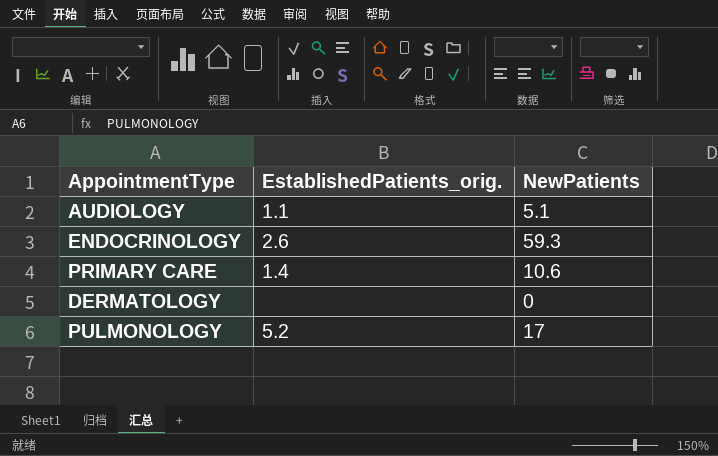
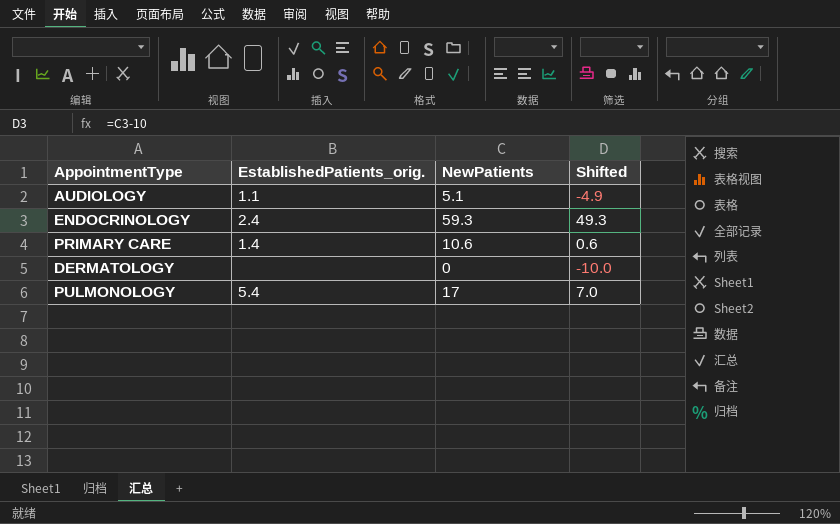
column Shifted | formula: none -> [NewPatients] - 10
ENDOCRINOLOGY | EstablishedPatients_orig.: 2.6 -> 2.4
PULMONOLOGY | EstablishedPatients_orig.: 5.2 -> 5.4

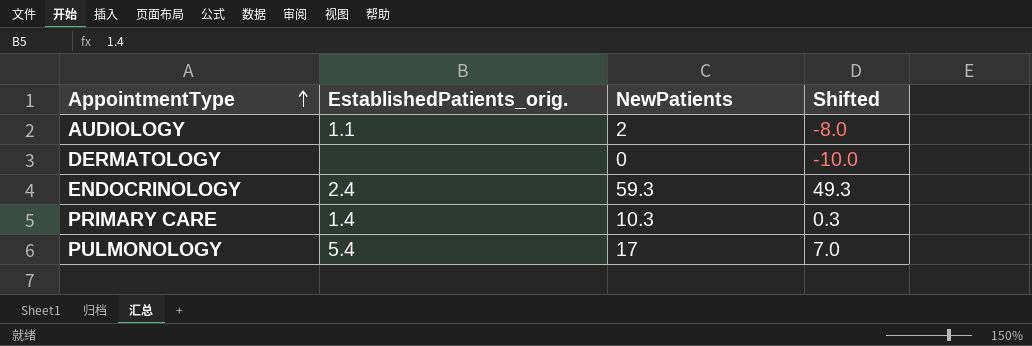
row order: none -> AppointmentType ascending
AUDIOLOGY | NewPatients: 5.1 -> 2
AUDIOLOGY | Shifted: -4.9 -> -8.0
PRIMARY CARE | NewPatients: 10.6 -> 10.3
PRIMARY CARE | Shifted: 0.6 -> 0.3

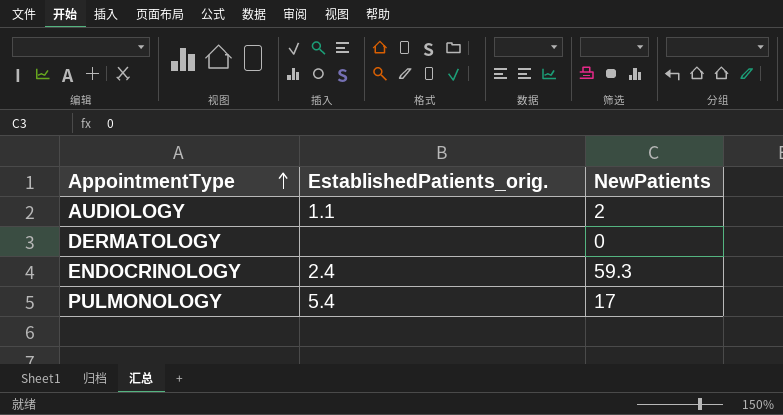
column Shifted | formula: [NewPatients] - 10 -> none
row PRIMARY CARE: 1.4 | 10.3 | 0.3 -> none

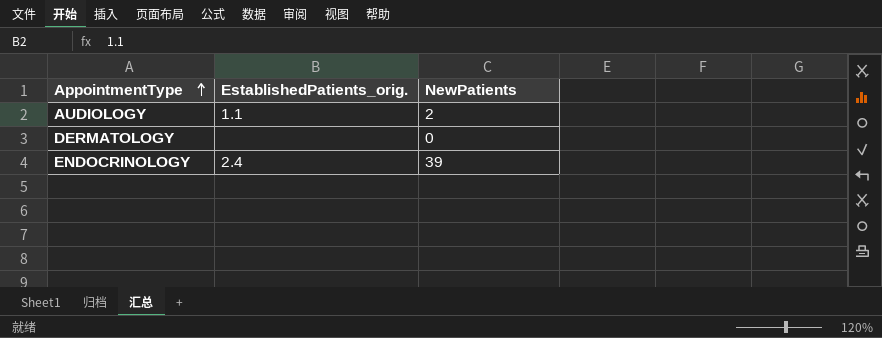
row PULMONOLOGY: 5.4 | 17 -> none
ENDOCRINOLOGY | NewPatients: 59.3 -> 39

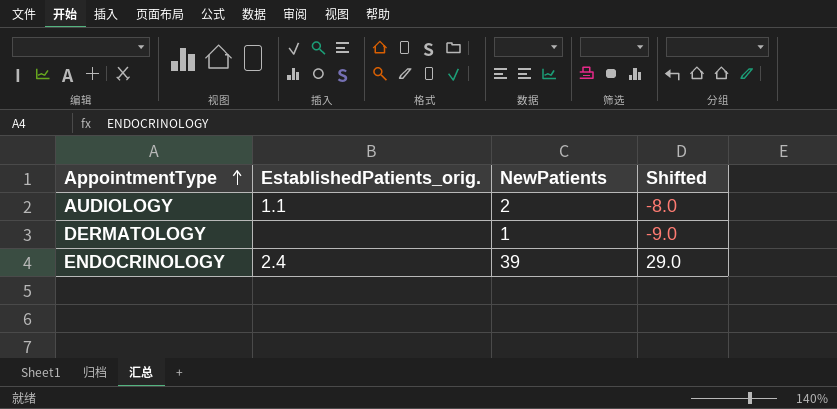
column Shifted | formula: none -> [NewPatients] - 10
DERMATOLOGY | NewPatients: 0 -> 1

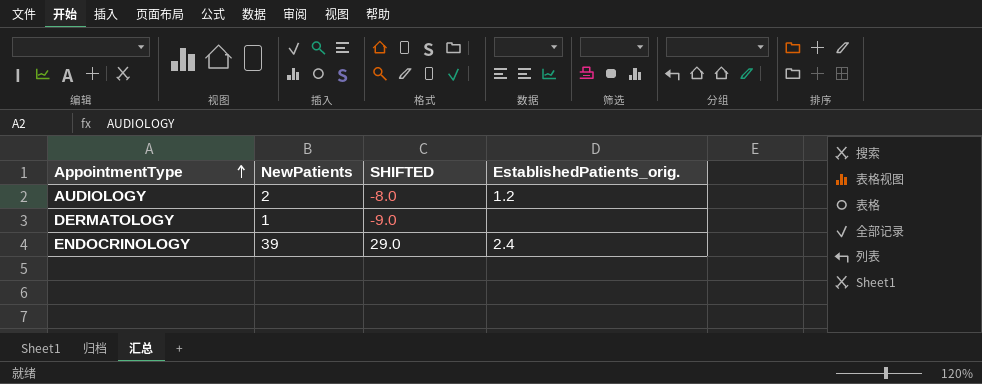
column name: Shifted -> SHIFTED
column EstablishedPatients_orig. | position: 2 -> 4
AUDIOLOGY | EstablishedPatients_orig.: 1.1 -> 1.2

